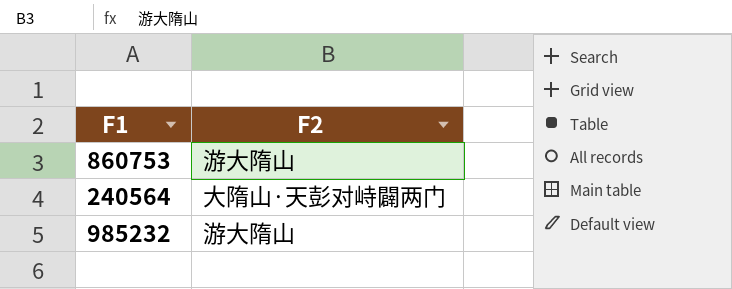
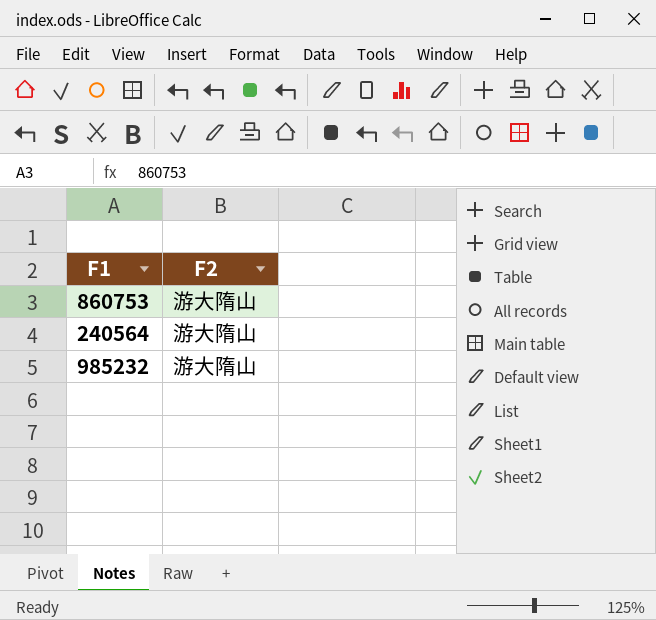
240564 | F2: 大隋山·天彭对峙闢两门 -> 游大隋山

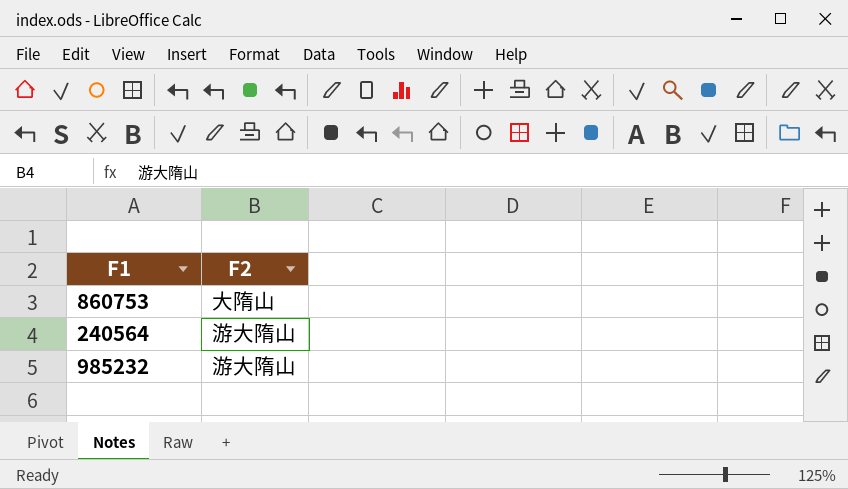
860753 | F2: 游大隋山 -> 大隋山

